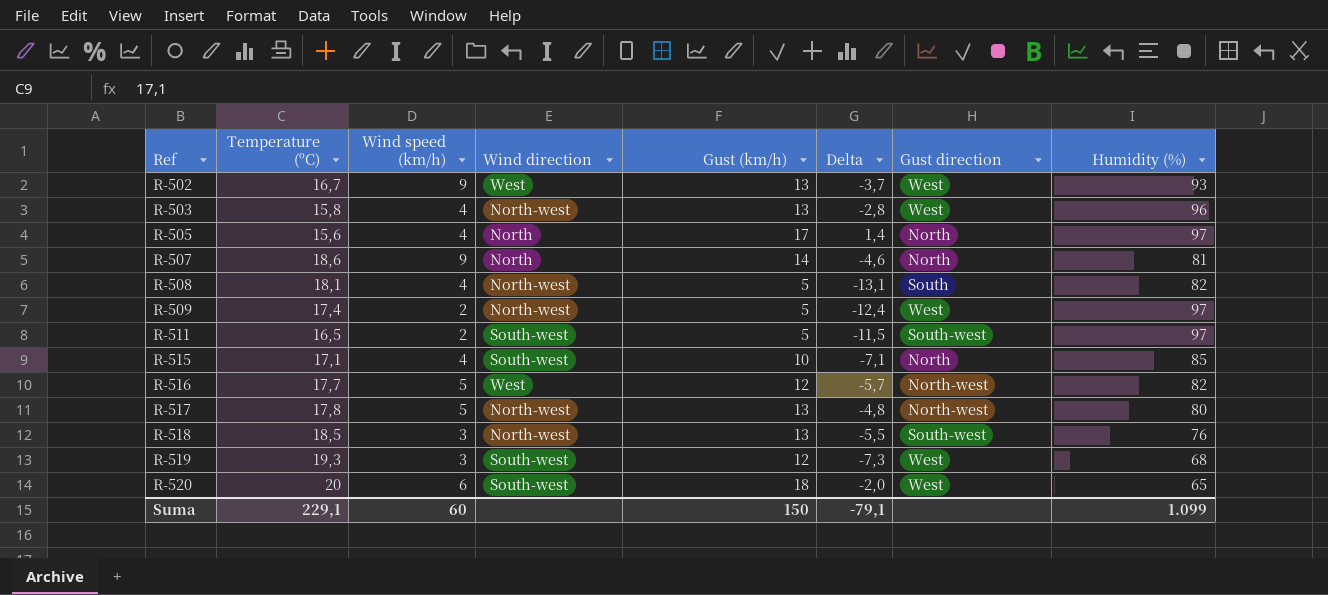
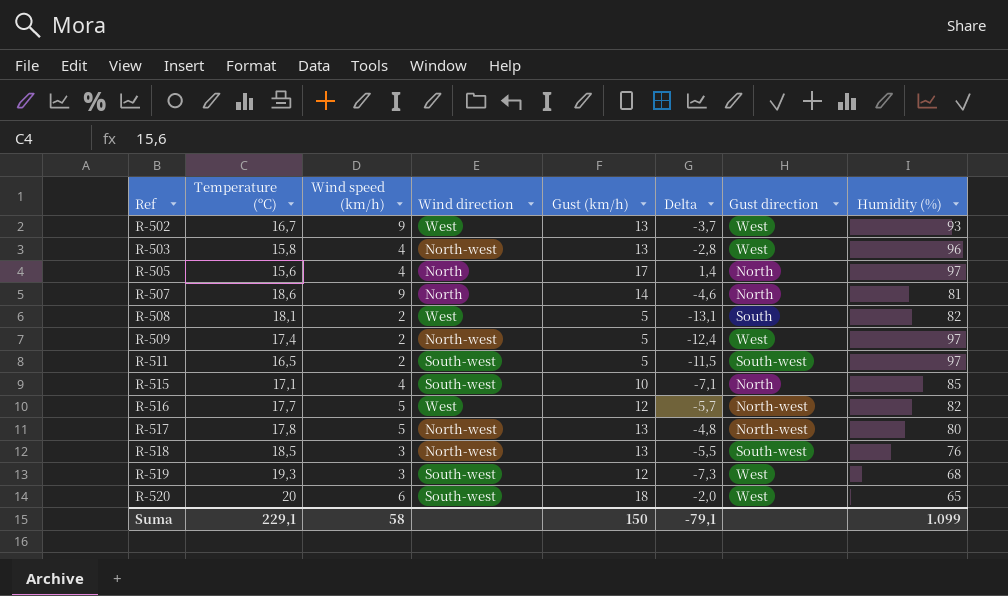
R-508 | Wind speed (km/h): 4 -> 2
R-508 | Wind direction: North-west -> West
Suma | Wind speed (km/h): 60 -> 58

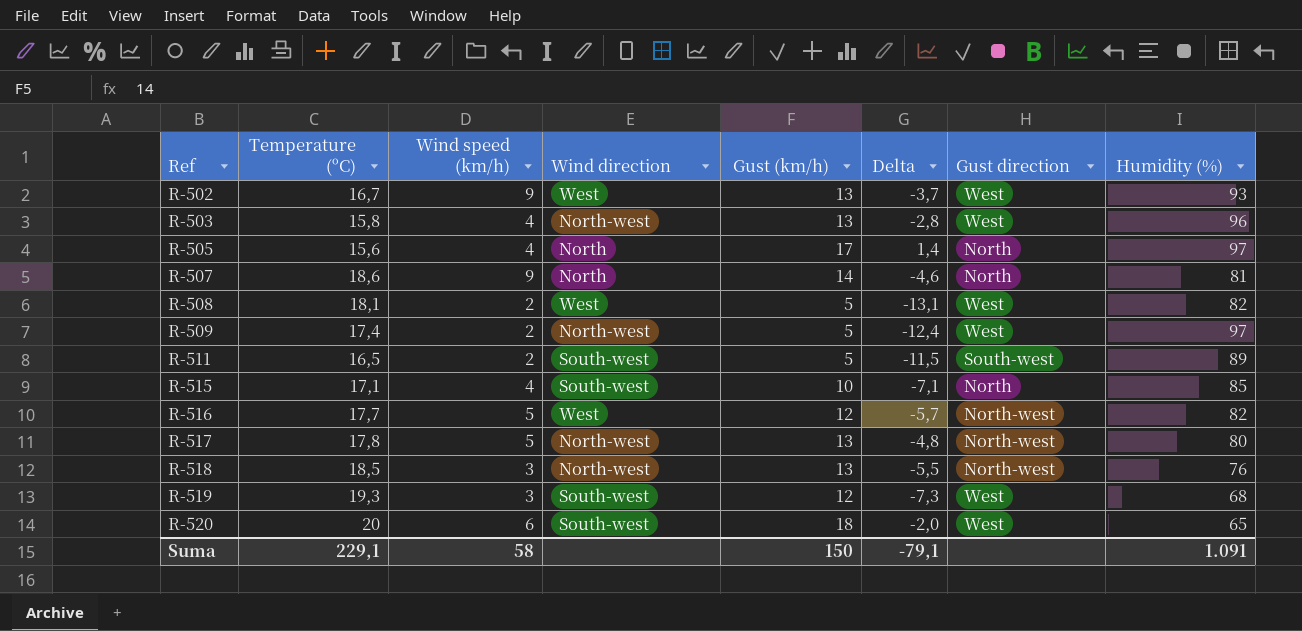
R-508 | Gust direction: South -> West
R-511 | Humidity (%): 97 -> 89
R-518 | Gust direction: South-west -> North-west
Suma | Humidity (%): 1.099 -> 1.091

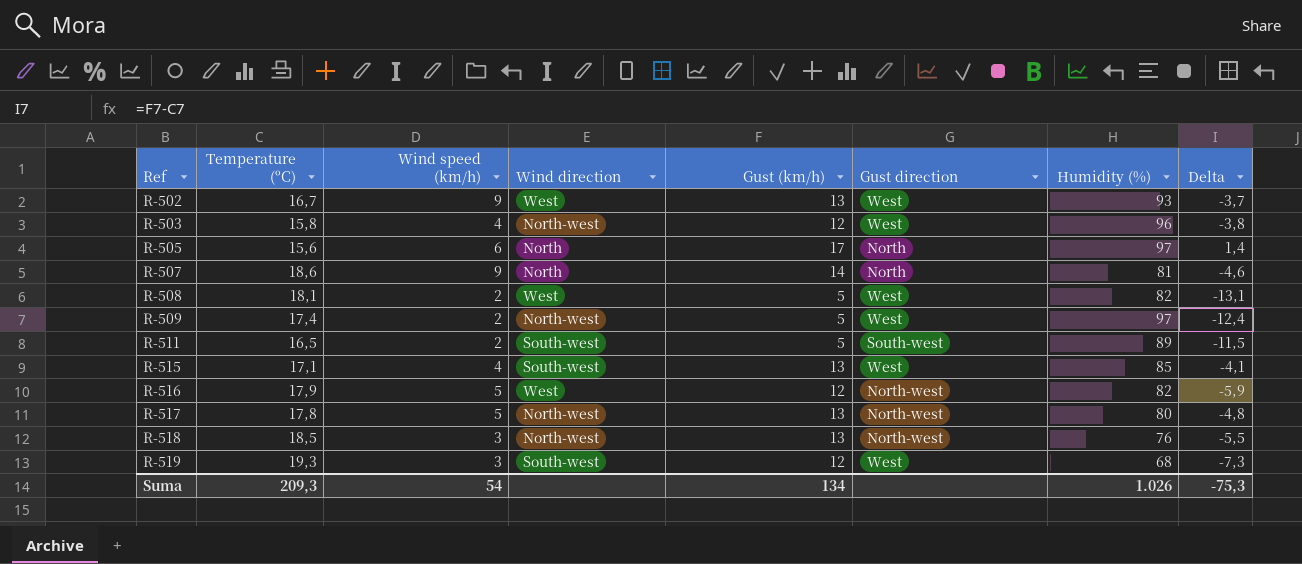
column Delta | position: 6 -> 8
row R-520: 20 | 6 | South-west | 18 | -2,0 | West | 65 -> none
R-503 | Gust (km/h): 13 -> 12
R-503 | Delta: -2,8 -> -3,8
R-505 | Wind speed (km/h): 4 -> 6
R-515 | Gust (km/h): 10 -> 13
R-515 | Gust direction: North -> West
R-515 | Delta: -7,1 -> -4,1
R-516 | Temperature (ºC): 17,7 -> 17,9
R-516 | Delta: -5,7 -> -5,9
Suma | Temperature (ºC): 229,1 -> 209,3
Suma | Wind speed (km/h): 58 -> 54
Suma | Gust (km/h): 150 -> 134
Suma | Humidity (%): 1.091 -> 1.026
Suma | Delta: -79,1 -> -75,3

